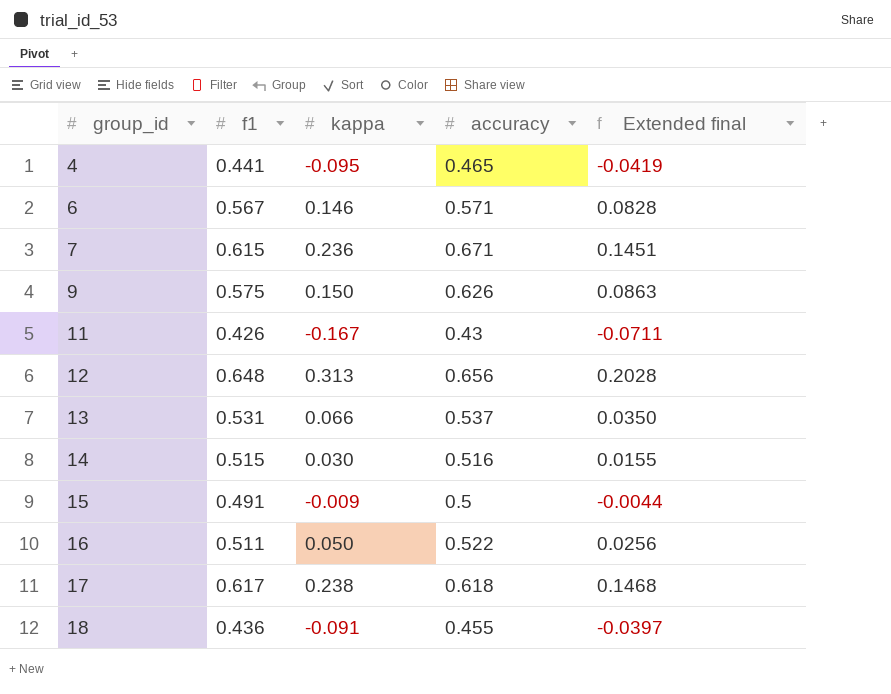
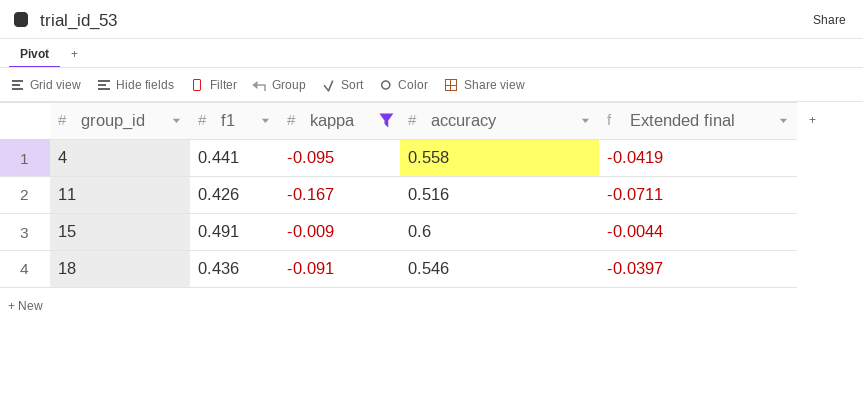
filter: none -> kappa <= -0.009
4 | accuracy: 0.465 -> 0.558
11 | accuracy: 0.43 -> 0.516
15 | accuracy: 0.5 -> 0.6
18 | accuracy: 0.455 -> 0.546

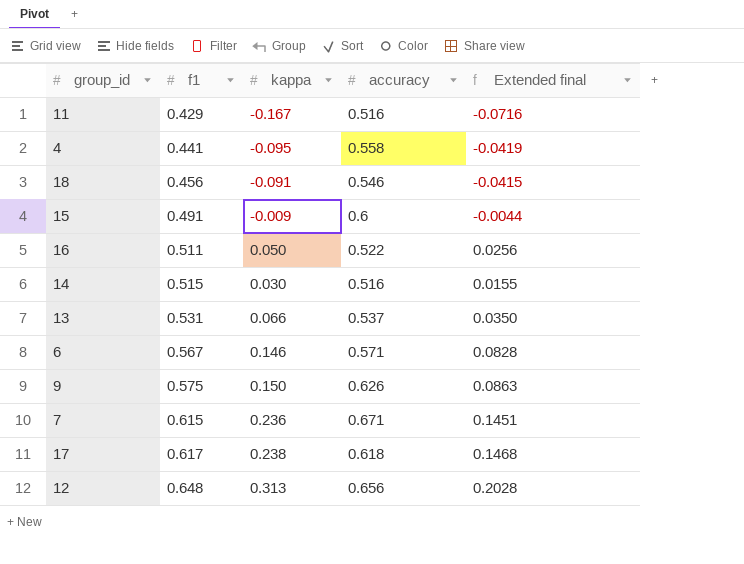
filter: kappa <= -0.009 -> none
row order: group_id ascending -> f1 ascending
11 | f1: 0.426 -> 0.429
11 | Extended final: -0.0711 -> -0.0716
18 | f1: 0.436 -> 0.456
18 | Extended final: -0.0397 -> -0.0415

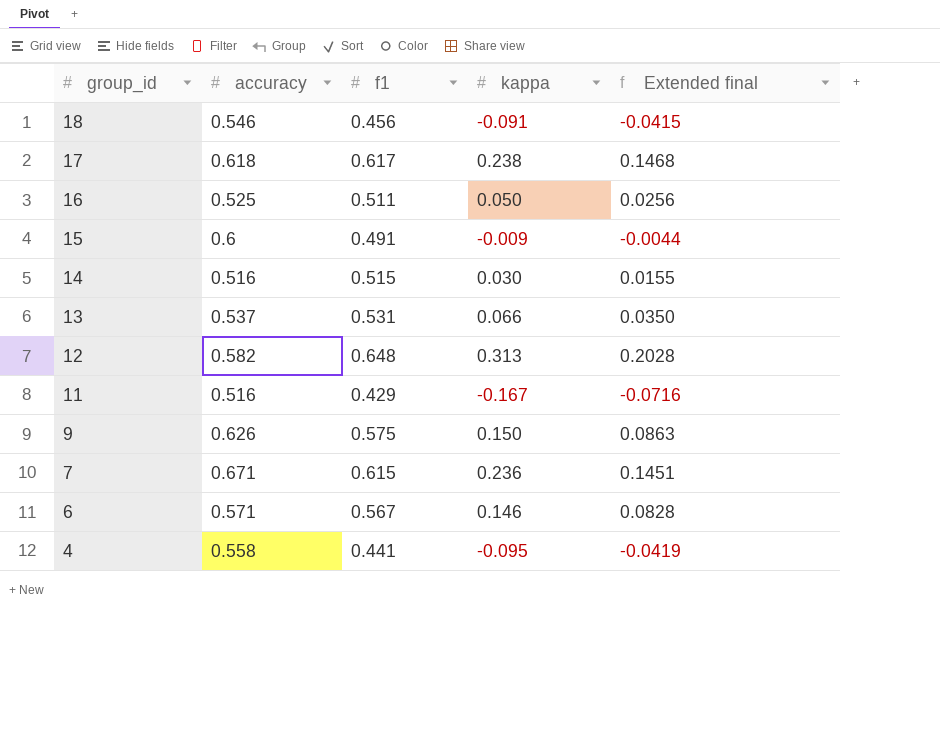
row order: f1 ascending -> group_id descending
column accuracy | position: 4 -> 2
16 | accuracy: 0.522 -> 0.525
12 | accuracy: 0.656 -> 0.582

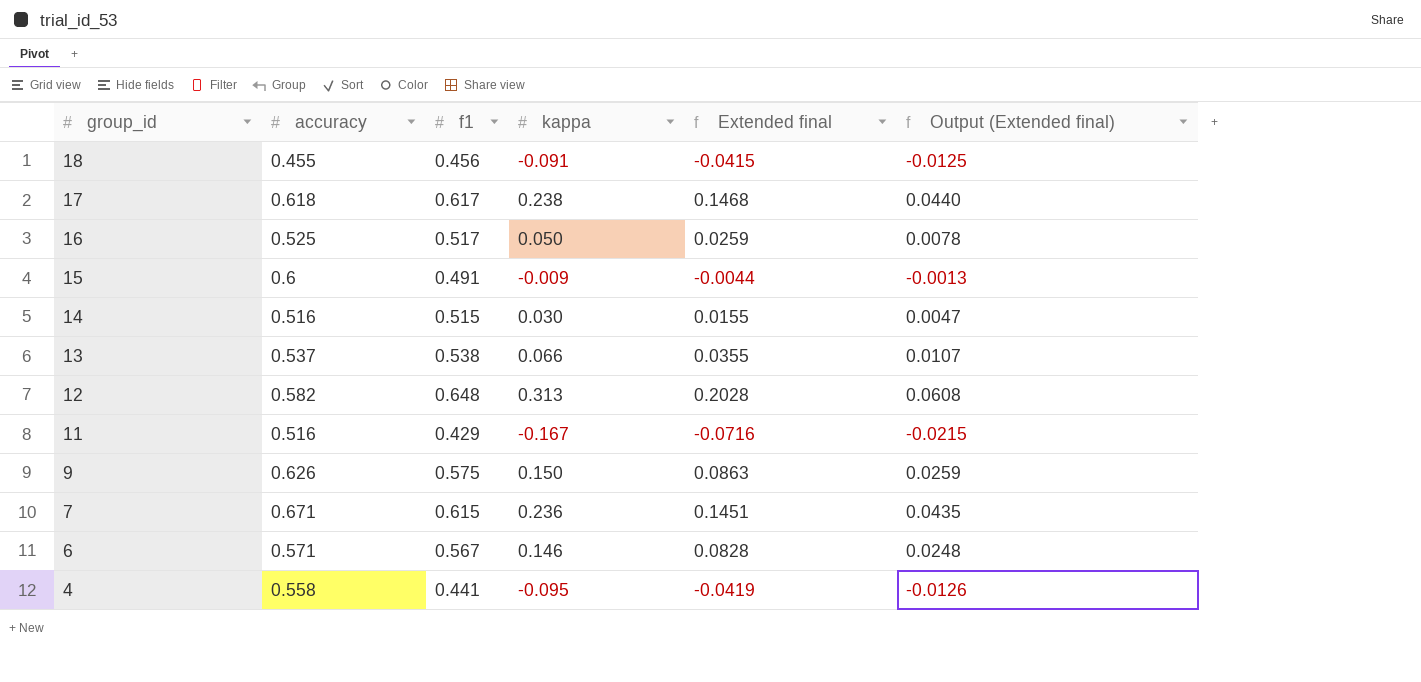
column Output (Extended final) | formula: none -> [Extended final] * 0.3
18 | accuracy: 0.546 -> 0.455
16 | f1: 0.511 -> 0.517
16 | Extended final: 0.0256 -> 0.0259
13 | f1: 0.531 -> 0.538
13 | Extended final: 0.0350 -> 0.0355

